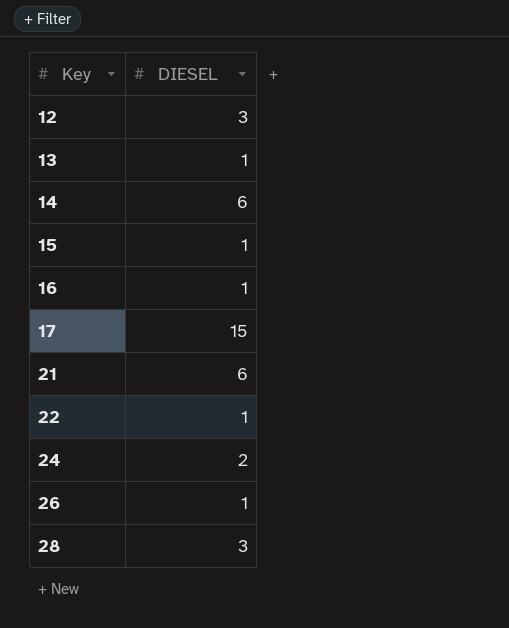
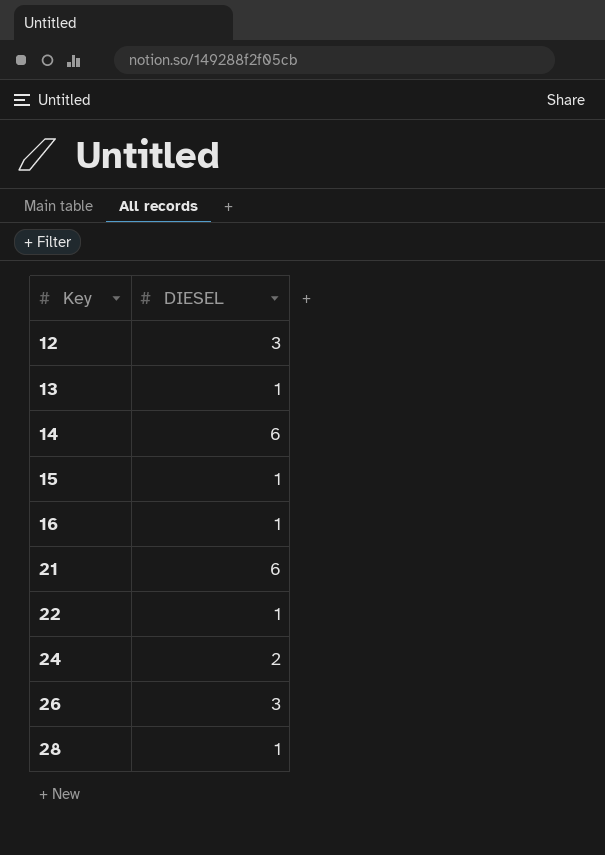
row 17: 15 -> none
26 | DIESEL: 1 -> 3
28 | DIESEL: 3 -> 1

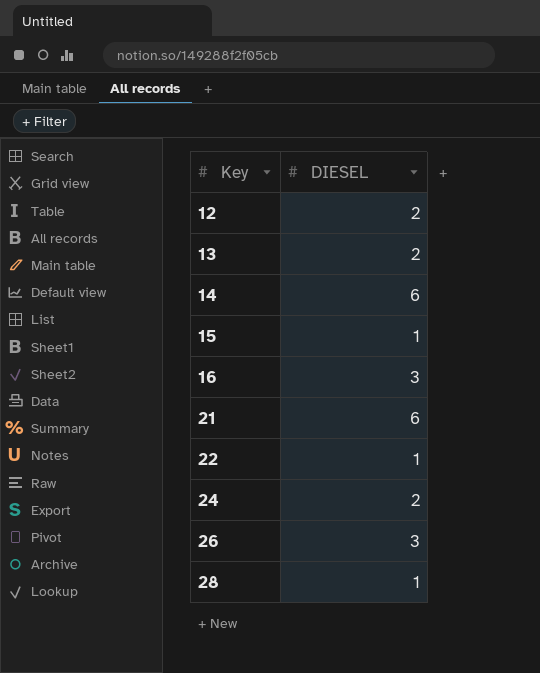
12 | DIESEL: 3 -> 2
13 | DIESEL: 1 -> 2
16 | DIESEL: 1 -> 3

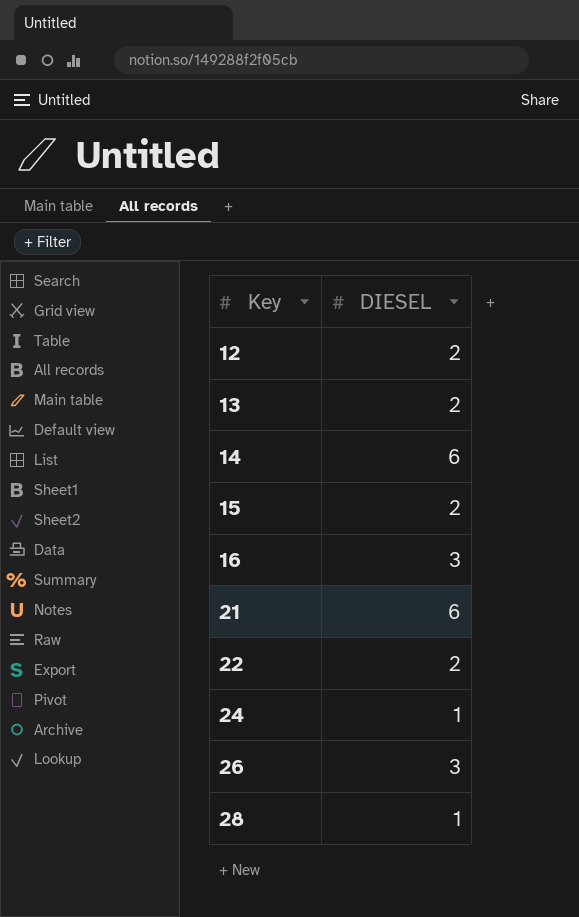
15 | DIESEL: 1 -> 2
22 | DIESEL: 1 -> 2
24 | DIESEL: 2 -> 1

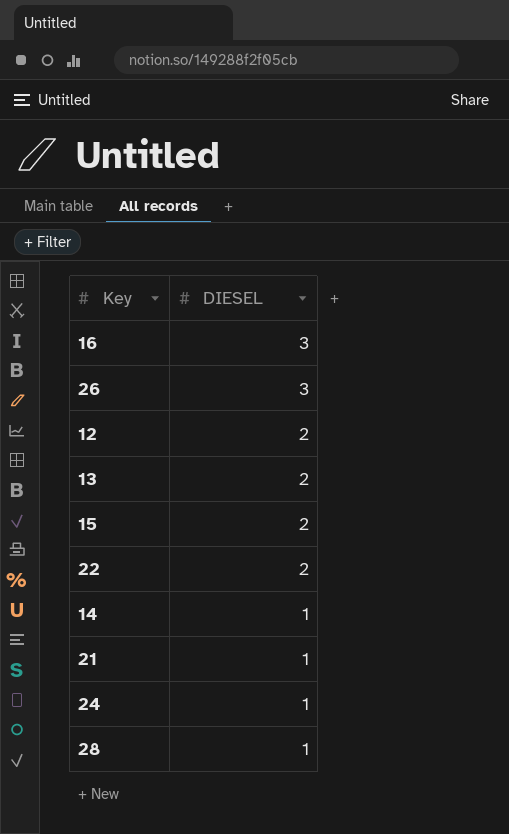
row order: Key ascending -> DIESEL descending
14 | DIESEL: 6 -> 1
21 | DIESEL: 6 -> 1

